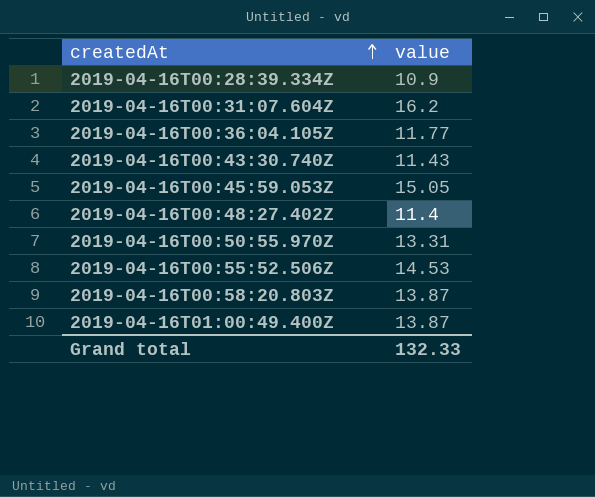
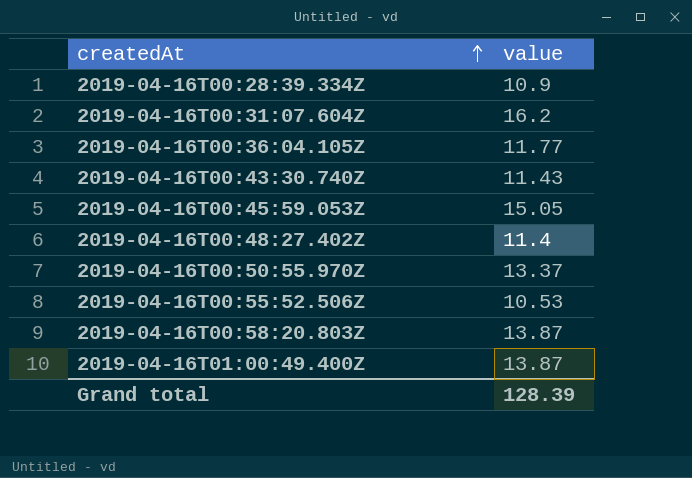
2019-04-16T00:50:55.970Z | value: 13.31 -> 13.37
2019-04-16T00:55:52.506Z | value: 14.53 -> 10.53
Grand total | value: 132.33 -> 128.39

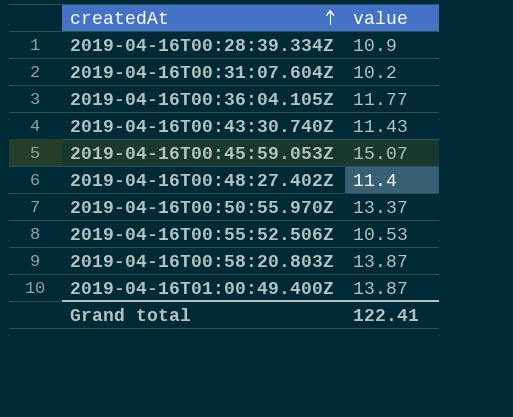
2019-04-16T00:31:07.604Z | value: 16.2 -> 10.2
2019-04-16T00:45:59.053Z | value: 15.05 -> 15.07
Grand total | value: 128.39 -> 122.41

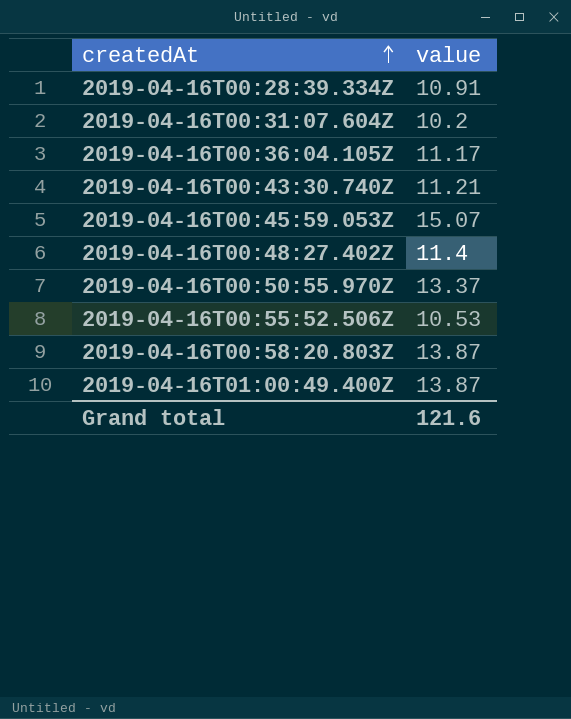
2019-04-16T00:28:39.334Z | value: 10.9 -> 10.91
2019-04-16T00:36:04.105Z | value: 11.77 -> 11.17
2019-04-16T00:43:30.740Z | value: 11.43 -> 11.21
Grand total | value: 122.41 -> 121.6

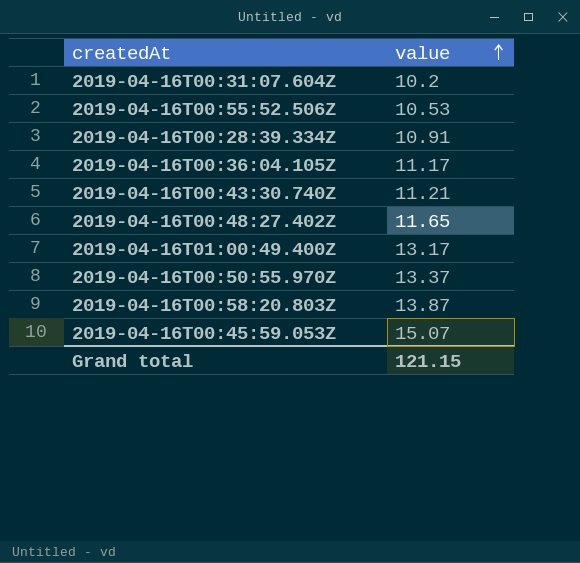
row order: createdAt ascending -> value ascending
2019-04-16T00:48:27.402Z | value: 11.4 -> 11.65
2019-04-16T01:00:49.400Z | value: 13.87 -> 13.17
Grand total | value: 121.6 -> 121.15

